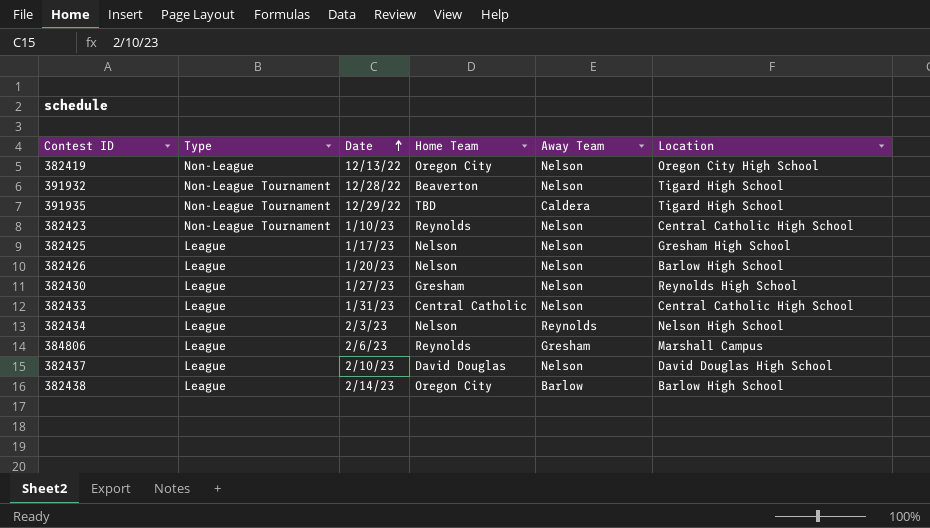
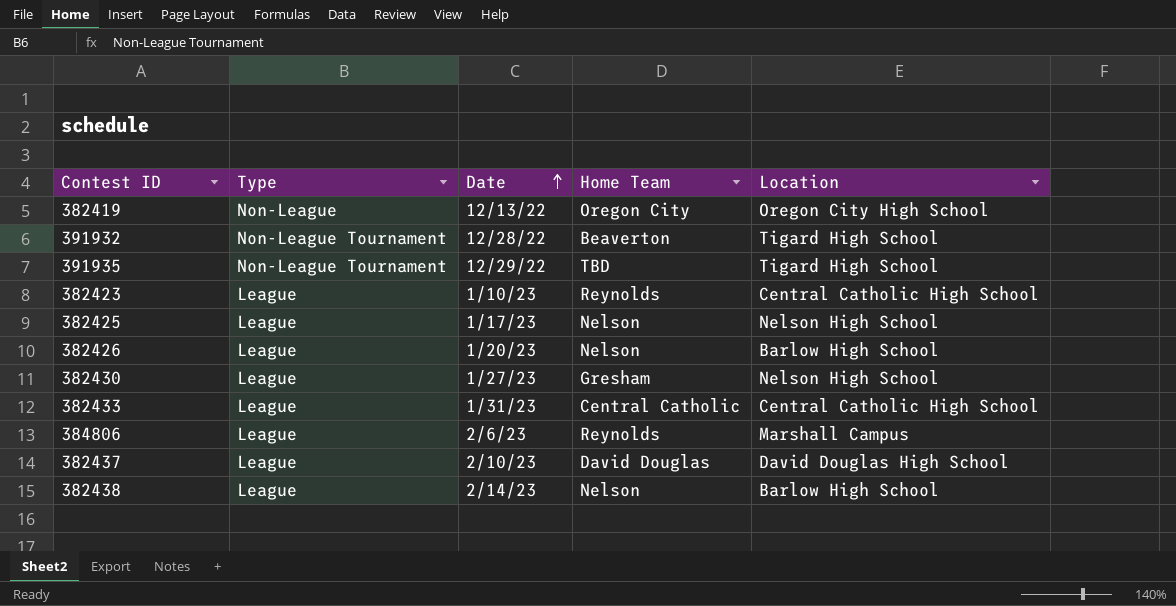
column Away Team | position: 5 -> none
row 382434: League | 2/3/23 | Nelson | Reynolds | Nelson High School -> none
382423 | Type: Non-League Tournament -> League
382425 | Location: Gresham High School -> Nelson High School
382430 | Location: Reynolds High School -> Nelson High School
382438 | Home Team: Oregon City -> Nelson

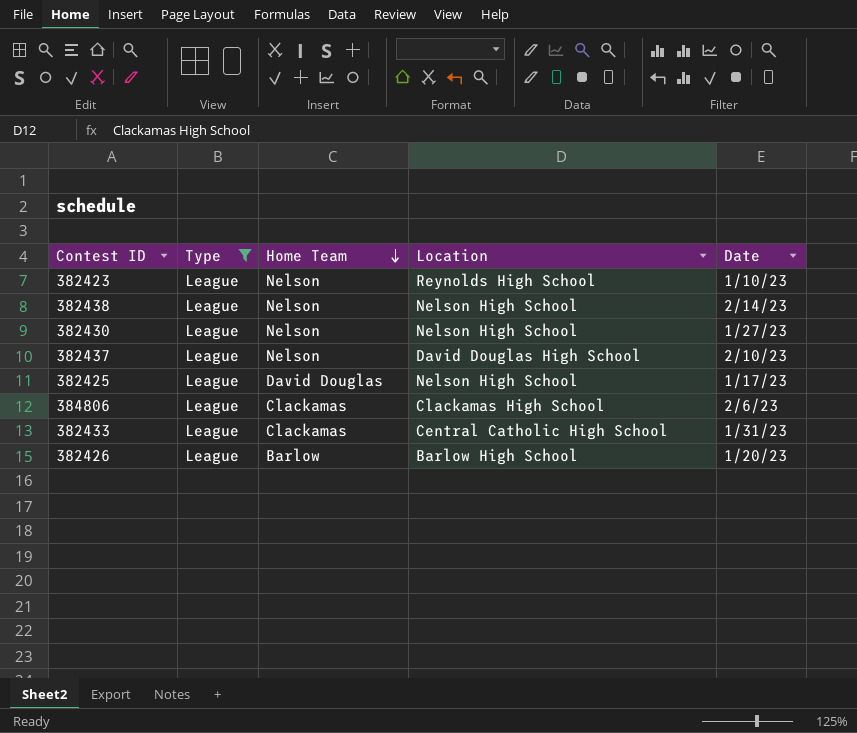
filter: none -> Type = League
row order: Date ascending -> Home Team descending
column Date | position: 3 -> 5
382423 | Home Team: Reynolds -> Nelson
382423 | Location: Central Catholic High School -> Reynolds High School
382438 | Location: Barlow High School -> Nelson High School
382430 | Home Team: Gresham -> Nelson
382437 | Home Team: David Douglas -> Nelson
382425 | Home Team: Nelson -> David Douglas
384806 | Home Team: Reynolds -> Clackamas
384806 | Location: Marshall Campus -> Clackamas High School
382433 | Home Team: Central Catholic -> Clackamas
382426 | Home Team: Nelson -> Barlow

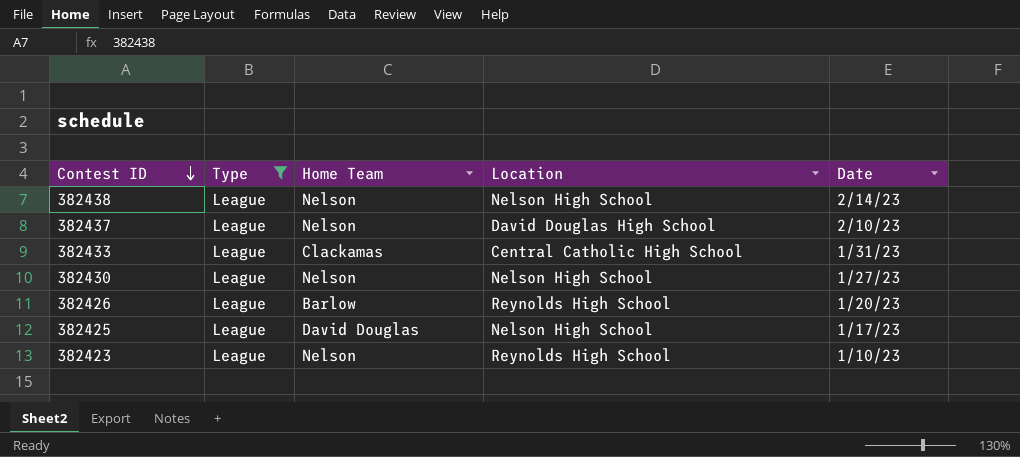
row order: Home Team descending -> Contest ID descending
row 384806: League | Clackamas | Clackamas High School | 2/6/23 -> none
382426 | Location: Barlow High School -> Reynolds High School

